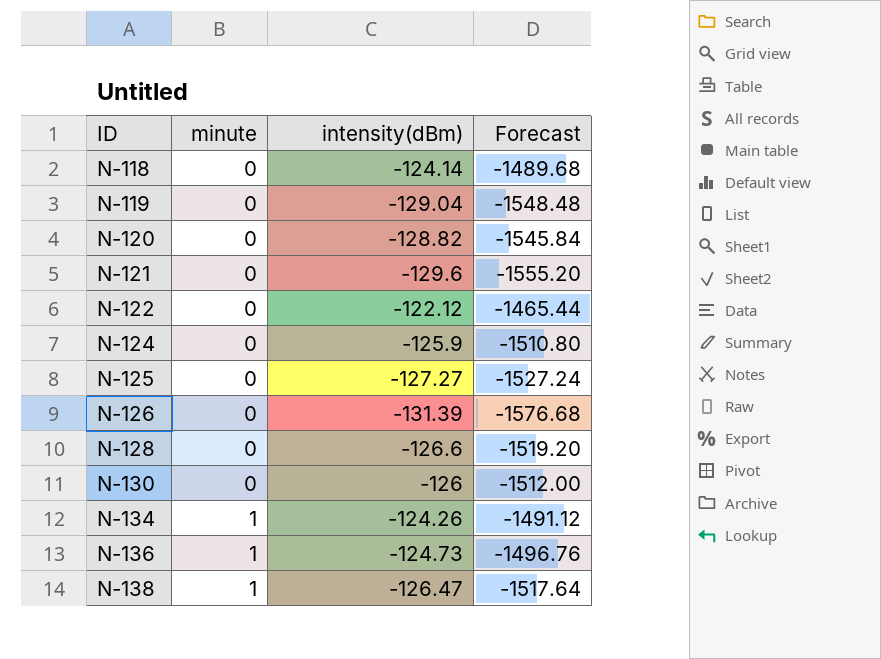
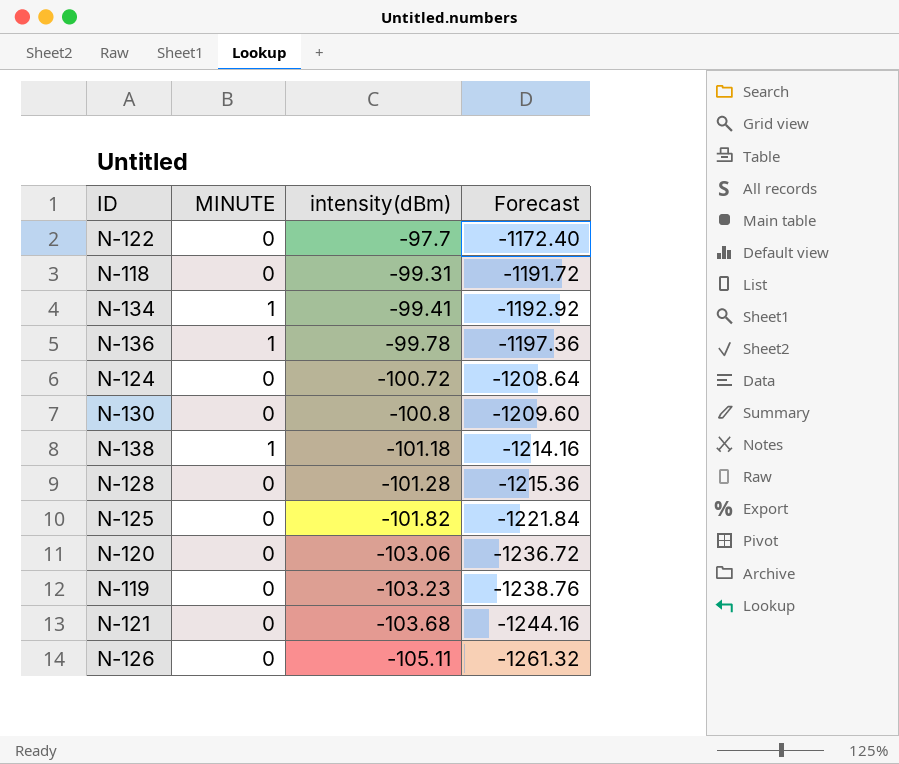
row order: ID ascending -> intensity(dBm) descending
column name: minute -> MINUTE
N-122 | intensity(dBm): -122.12 -> -97.7
N-122 | Forecast: -1465.44 -> -1172.40
N-118 | intensity(dBm): -124.14 -> -99.31
N-118 | Forecast: -1489.68 -> -1191.72
N-134 | intensity(dBm): -124.26 -> -99.41
N-134 | Forecast: -1491.12 -> -1192.92
N-136 | intensity(dBm): -124.73 -> -99.78
N-136 | Forecast: -1496.76 -> -1197.36
N-124 | intensity(dBm): -125.9 -> -100.72
N-124 | Forecast: -1510.80 -> -1208.64
N-130 | intensity(dBm): -126 -> -100.8
N-130 | Forecast: -1512.00 -> -1209.60
N-138 | intensity(dBm): -126.47 -> -101.18
N-138 | Forecast: -1517.64 -> -1214.16
N-128 | intensity(dBm): -126.6 -> -101.28
N-128 | Forecast: -1519.20 -> -1215.36
N-125 | intensity(dBm): -127.27 -> -101.82
N-125 | Forecast: -1527.24 -> -1221.84
N-120 | intensity(dBm): -128.82 -> -103.06
N-120 | Forecast: -1545.84 -> -1236.72
N-119 | intensity(dBm): -129.04 -> -103.23
N-119 | Forecast: -1548.48 -> -1238.76
N-121 | intensity(dBm): -129.6 -> -103.68
N-121 | Forecast: -1555.20 -> -1244.16
N-126 | intensity(dBm): -131.39 -> -105.11
N-126 | Forecast: -1576.68 -> -1261.32

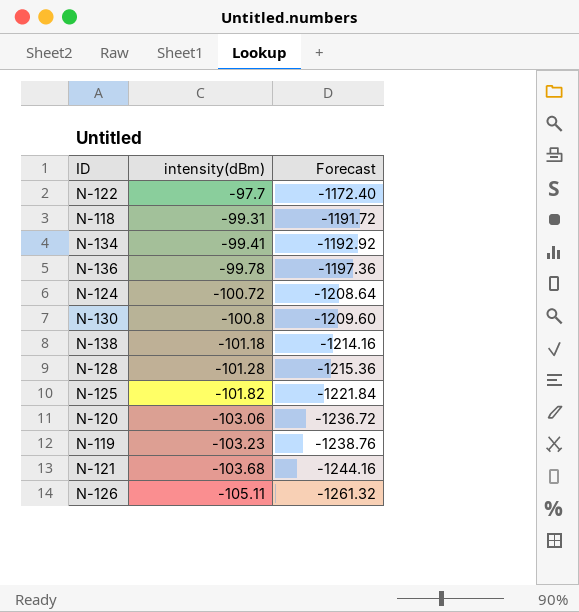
column MINUTE | position: 2 -> none

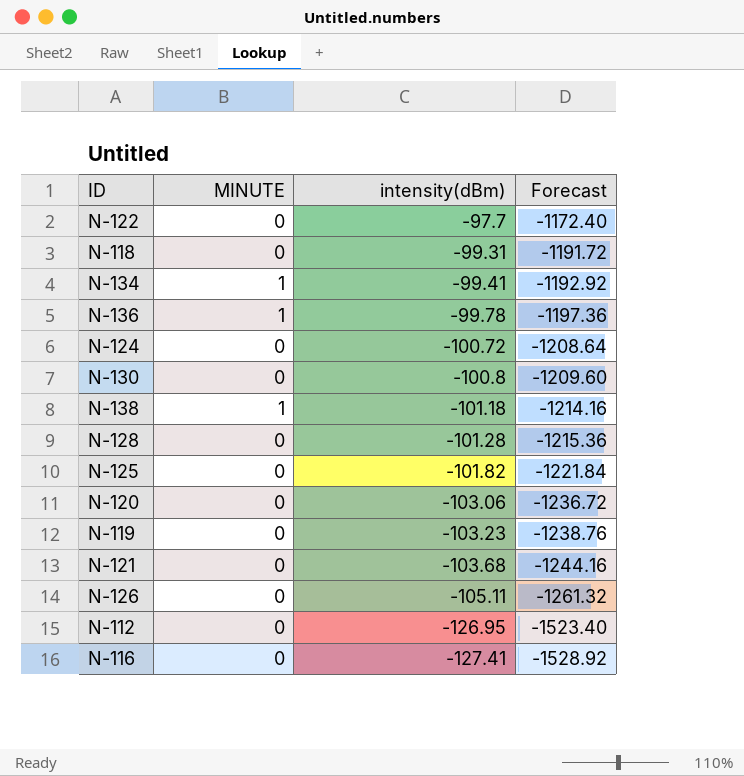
column MINUTE | position: none -> 2
row N-112: none -> 0 | -126.95 | -1523.40
row N-116: none -> 0 | -127.41 | -1528.92

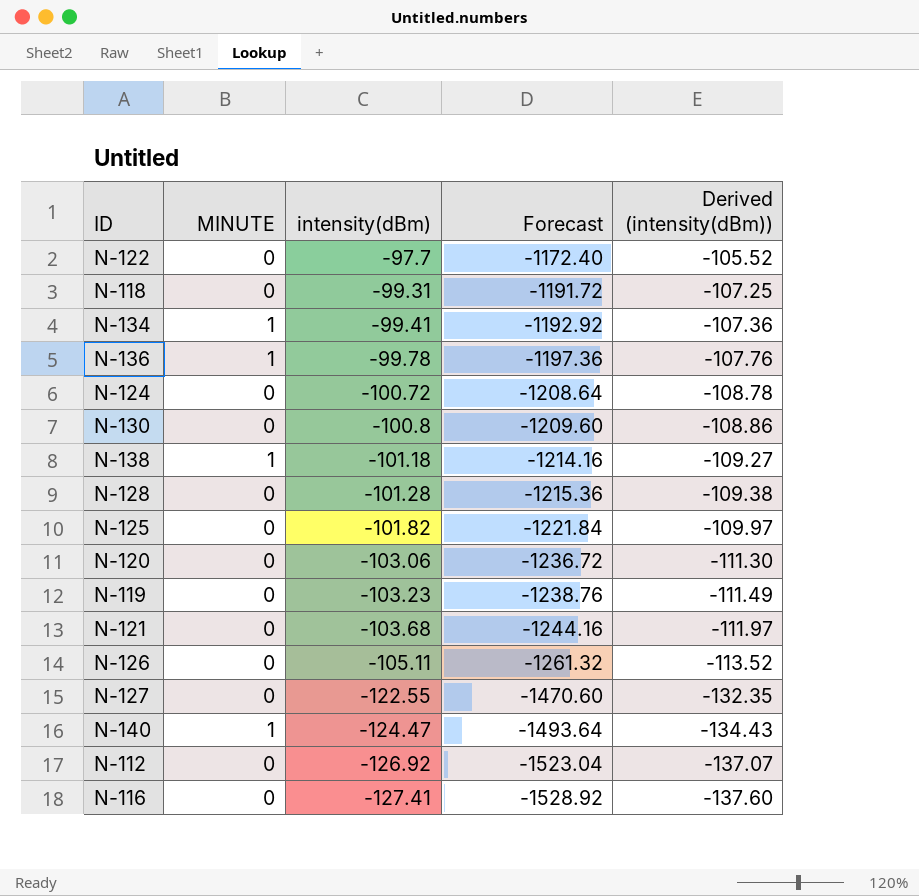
column Derived (intensity(dBm)) | formula: none -> [intensity(dBm)] * 1.08
row N-127: none -> 0 | -122.55 | -1470.60 | -132.35
row N-140: none -> 1 | -124.47 | -1493.64 | -134.43
N-112 | intensity(dBm): -126.95 -> -126.92
N-112 | Forecast: -1523.40 -> -1523.04

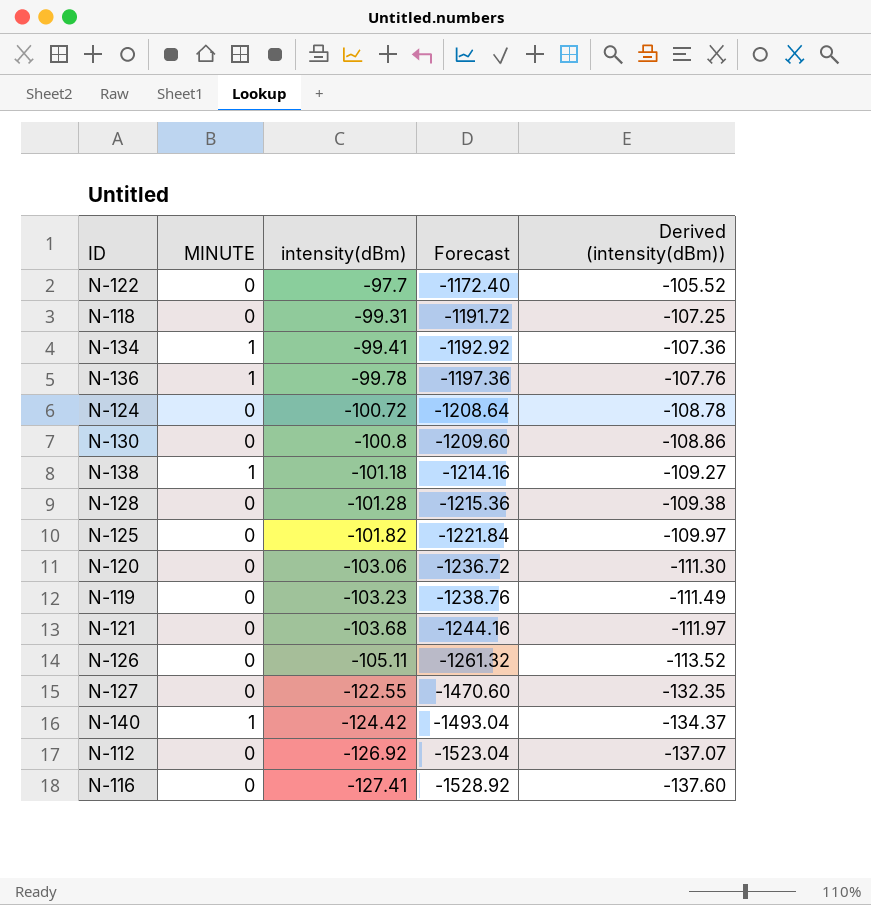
N-140 | intensity(dBm): -124.47 -> -124.42
N-140 | Forecast: -1493.64 -> -1493.04
N-140 | Derived (intensity(dBm)): -134.43 -> -134.37

